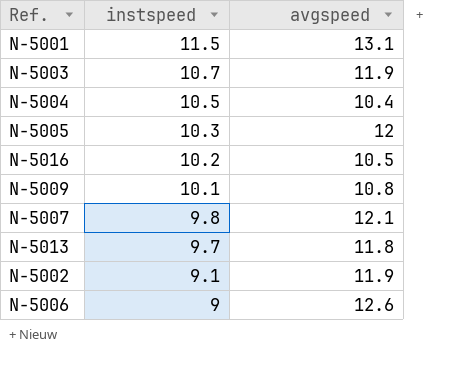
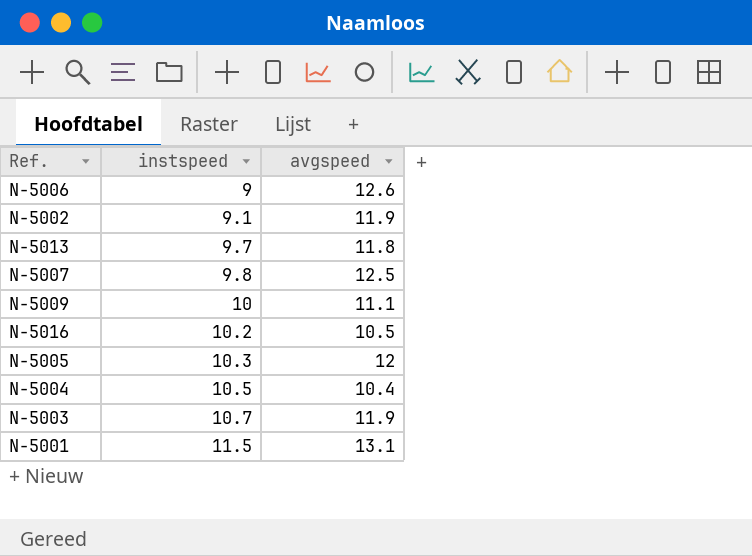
row order: instspeed descending -> instspeed ascending
N-5007 | avgspeed: 12.1 -> 12.5
N-5009 | instspeed: 10.1 -> 10
N-5009 | avgspeed: 10.8 -> 11.1

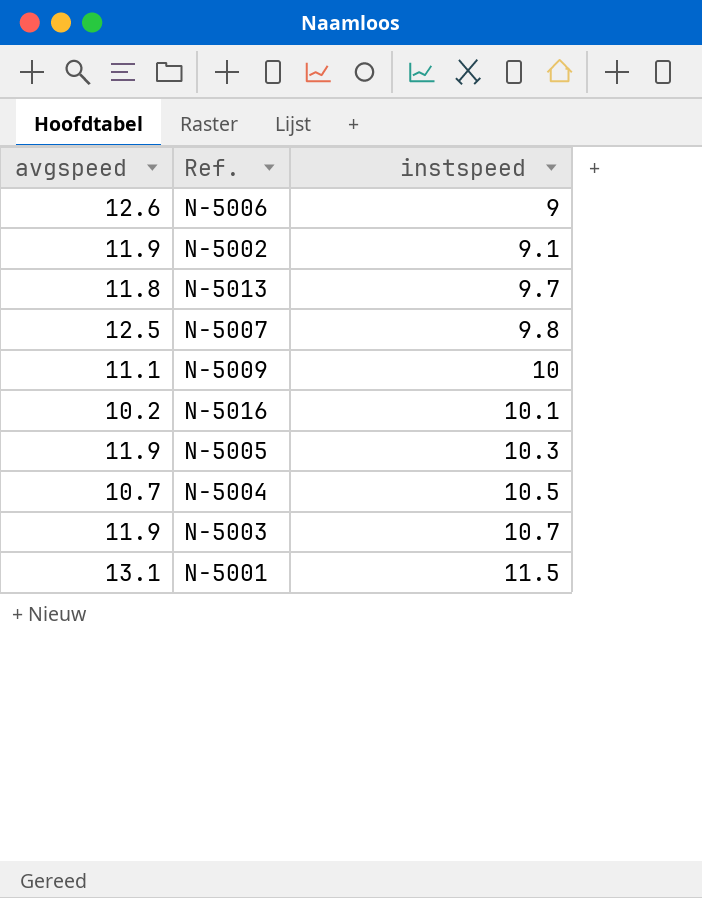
column avgspeed | position: 3 -> 1
N-5016 | avgspeed: 10.5 -> 10.2
N-5016 | instspeed: 10.2 -> 10.1
N-5005 | avgspeed: 12 -> 11.9
N-5004 | avgspeed: 10.4 -> 10.7

